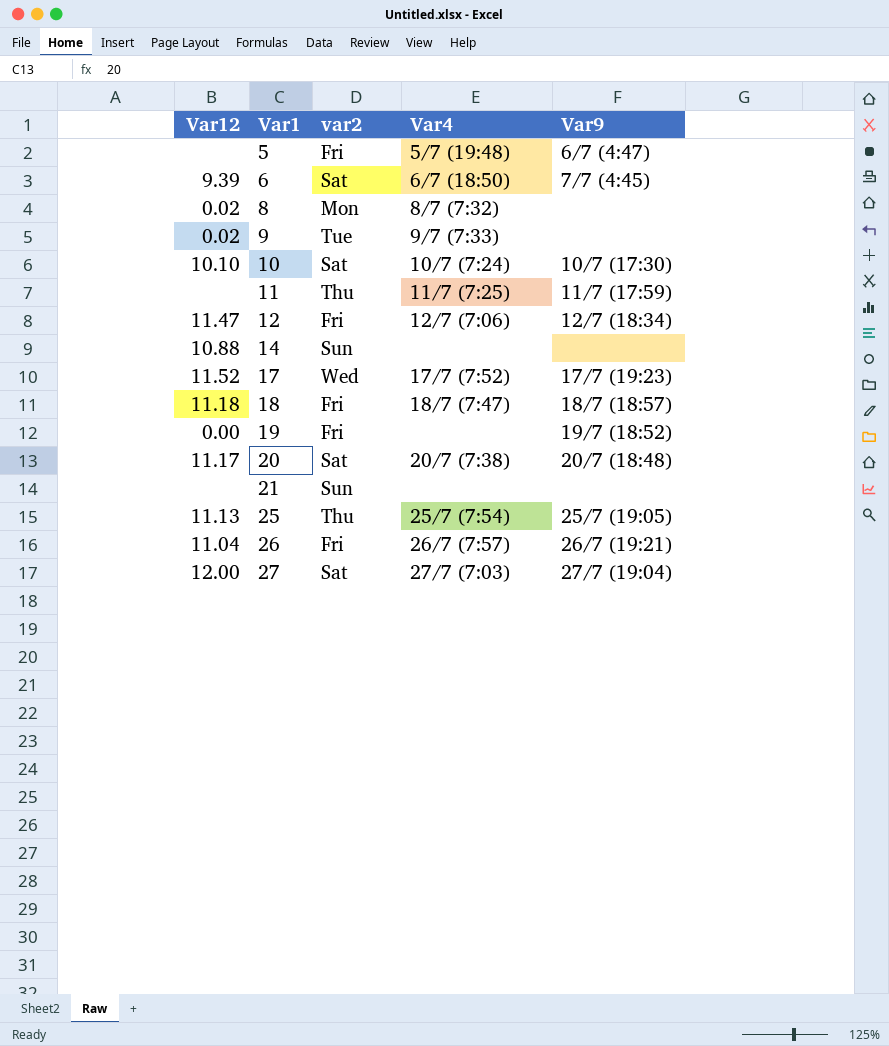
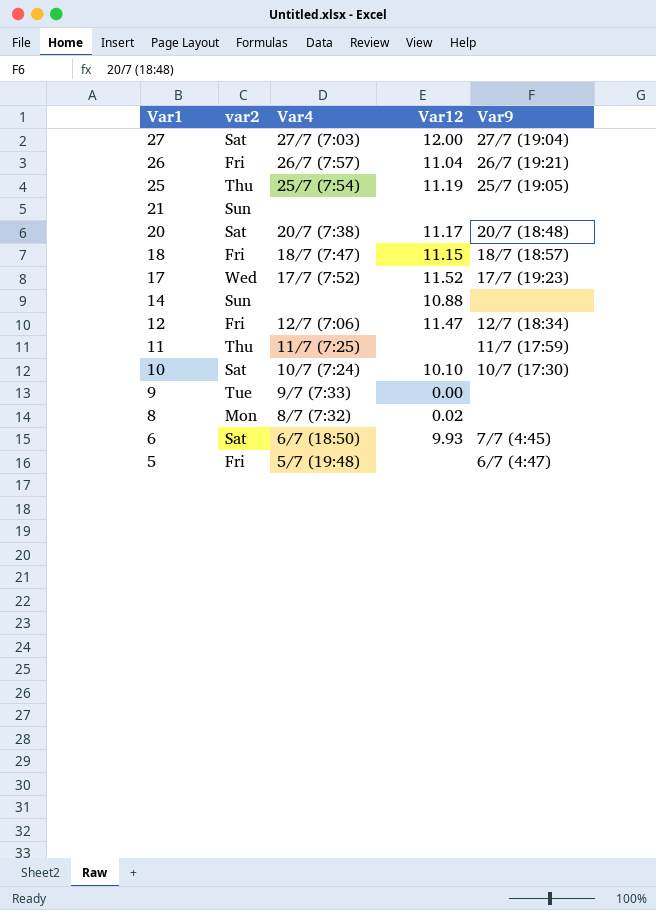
row order: Var1 ascending -> Var1 descending
column Var12 | position: 1 -> 4
row 19: 0.00 | Fri | none | 19/7 (18:52) -> none
25 | Var12: 11.13 -> 11.19
18 | Var12: 11.18 -> 11.15
9 | Var12: 0.02 -> 0.00
6 | Var12: 9.39 -> 9.93

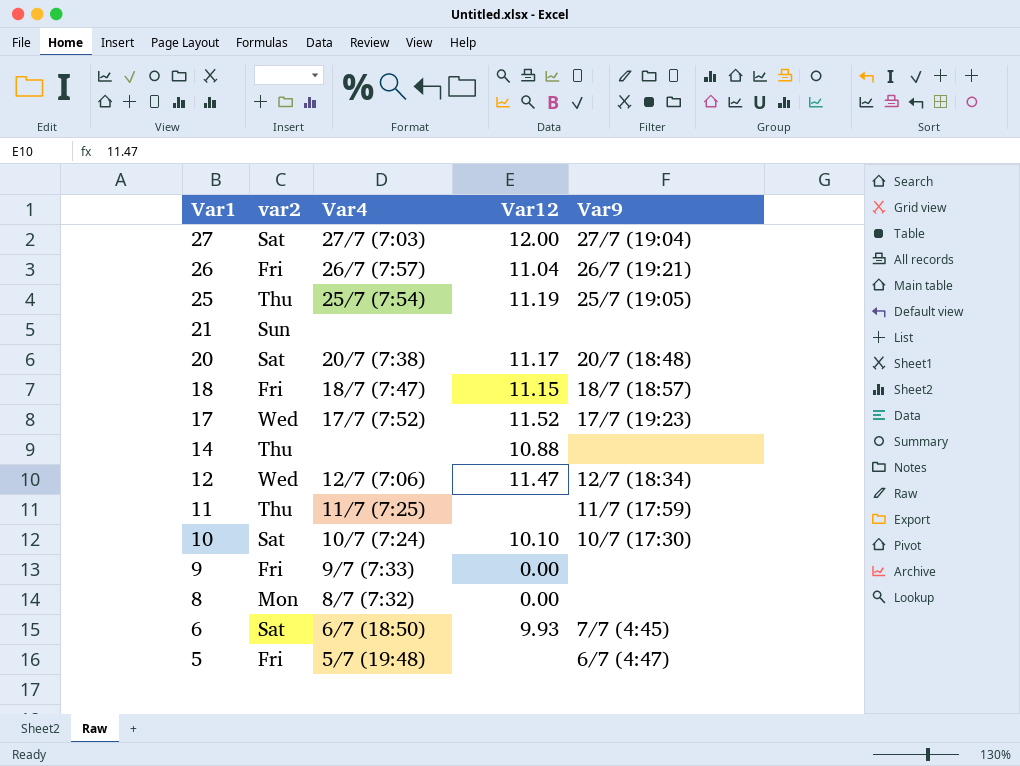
14 | var2: Sun -> Thu
12 | var2: Fri -> Wed
9 | var2: Tue -> Fri
8 | Var12: 0.02 -> 0.00

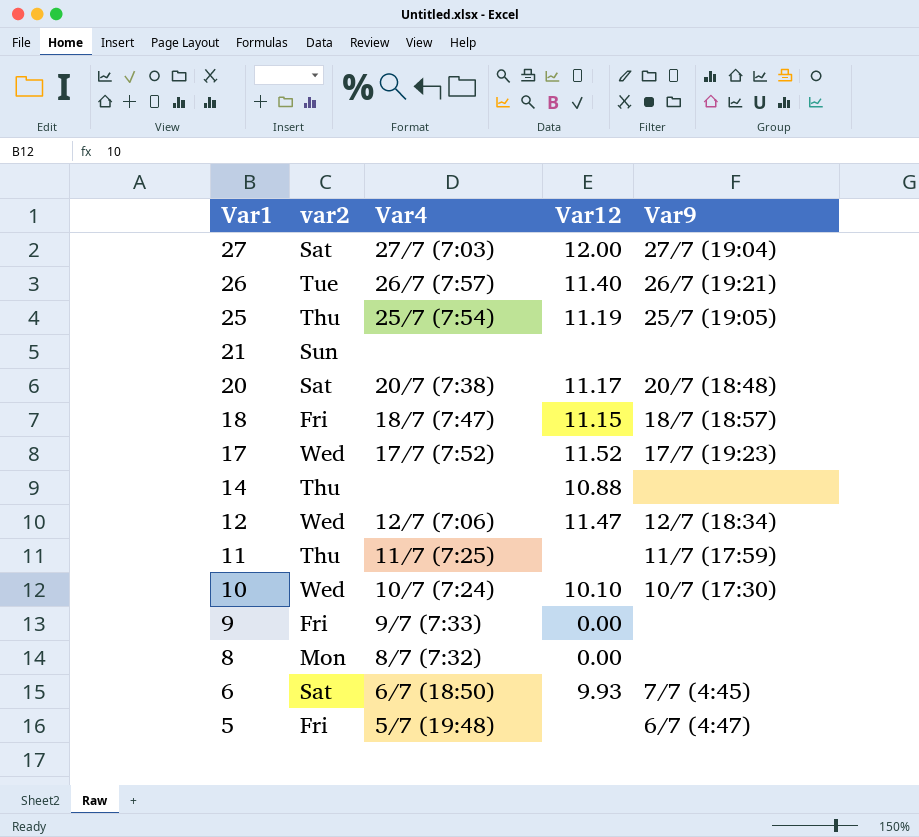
26 | var2: Fri -> Tue
26 | Var12: 11.04 -> 11.40
10 | var2: Sat -> Wed

